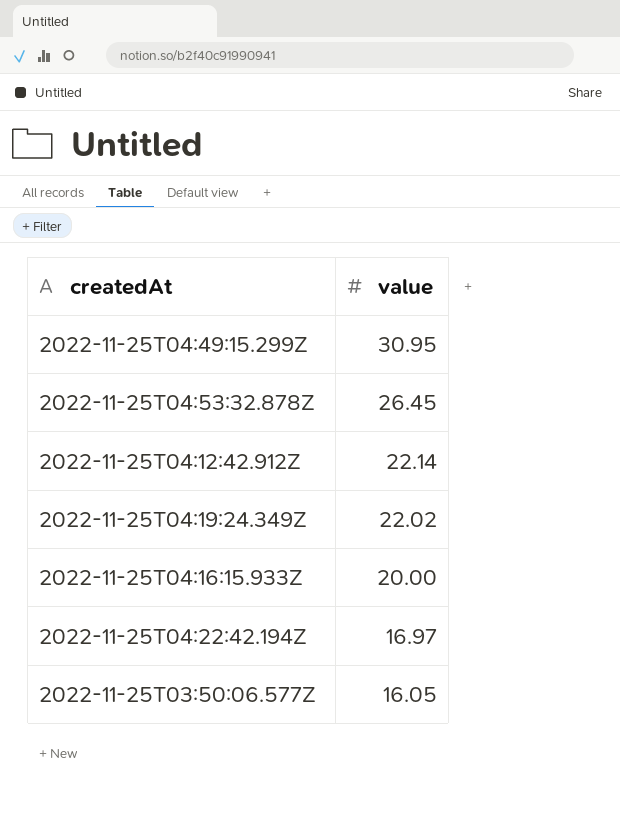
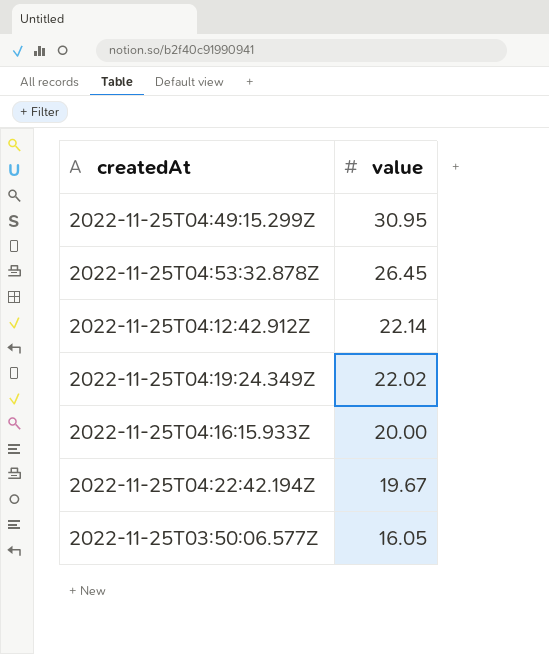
2022-11-25T04:22:42.194Z | value: 16.97 -> 19.67

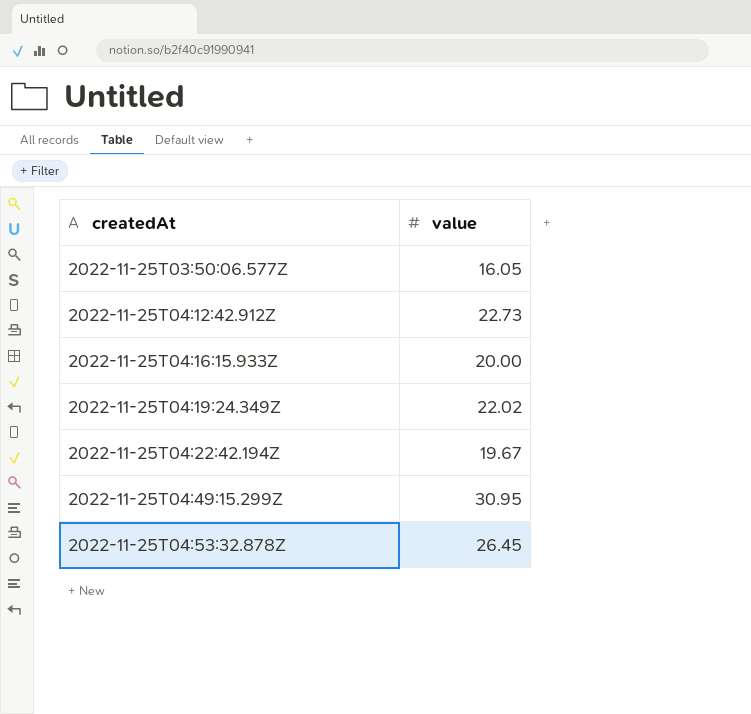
row order: value descending -> createdAt ascending
2022-11-25T04:12:42.912Z | value: 22.14 -> 22.73

